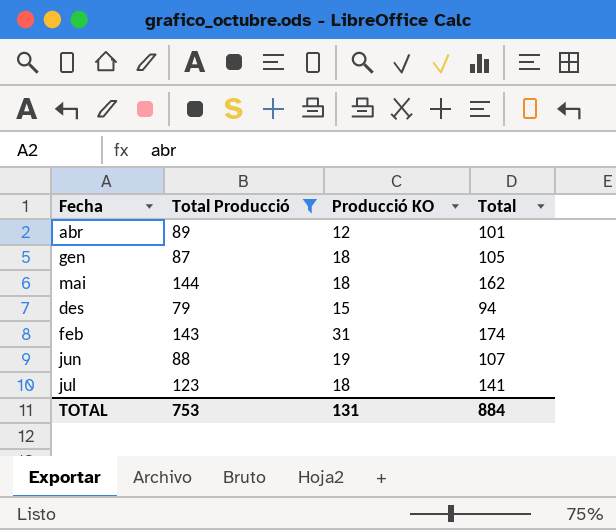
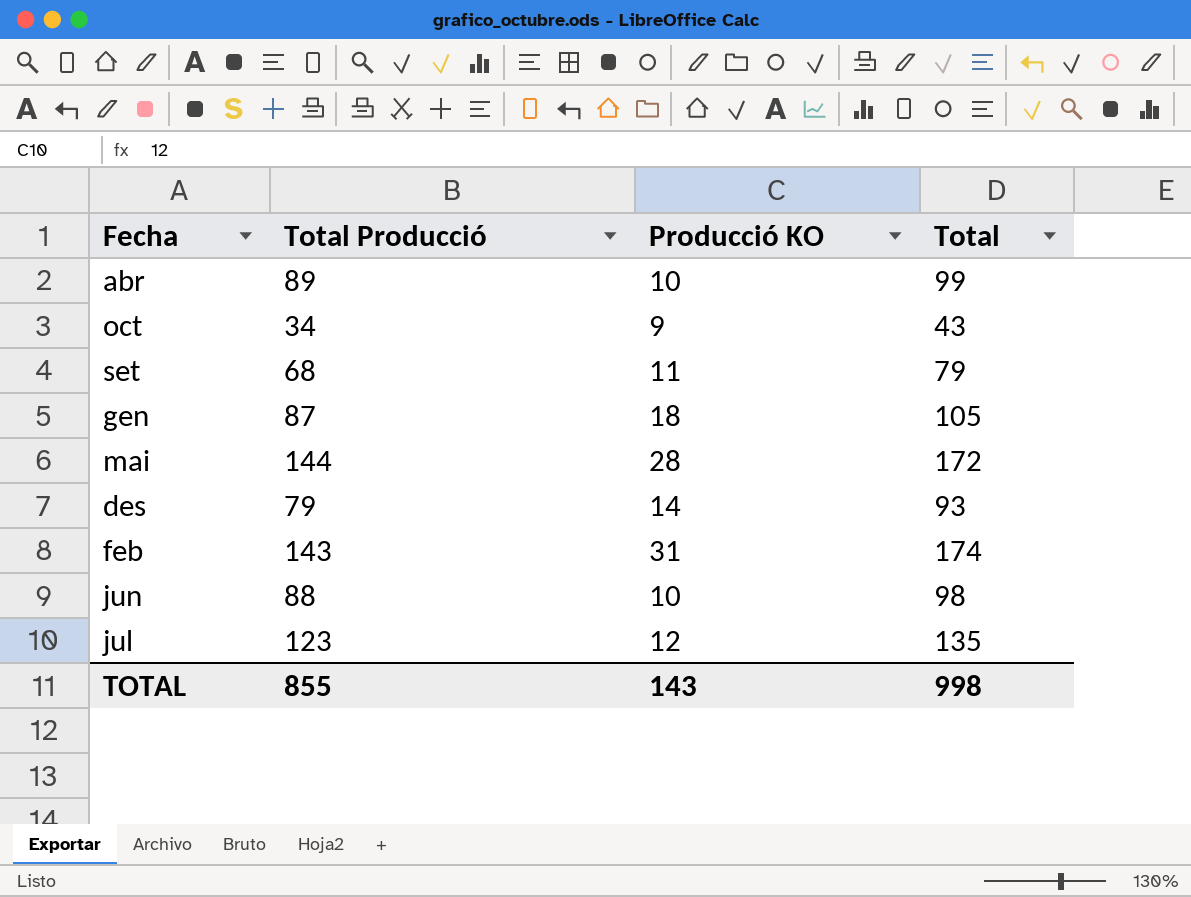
filter: Total Producció >= 79 -> none
abr | Producció KO: 12 -> 10
abr | Total: 101 -> 99
mai | Producció KO: 18 -> 28
mai | Total: 162 -> 172
des | Producció KO: 15 -> 14
des | Total: 94 -> 93
jun | Producció KO: 19 -> 10
jun | Total: 107 -> 98
jul | Producció KO: 18 -> 12
jul | Total: 141 -> 135
TOTAL | Total Producció: 753 -> 855
TOTAL | Producció KO: 131 -> 143
TOTAL | Total: 884 -> 998

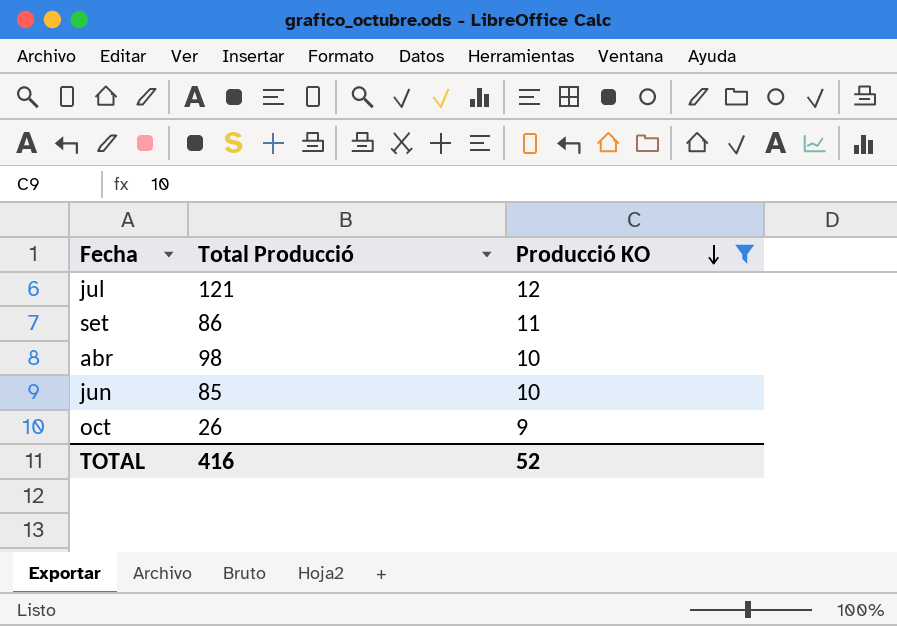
filter: none -> Producció KO <= 12
row order: none -> Producció KO descending
column Total | formula: [Total Producció] + [Producció KO] -> none
jul | Total Producció: 123 -> 121
set | Total Producció: 68 -> 86
abr | Total Producció: 89 -> 98
jun | Total Producció: 88 -> 85
oct | Total Producció: 34 -> 26
TOTAL | Total Producció: 855 -> 416
TOTAL | Producció KO: 143 -> 52

